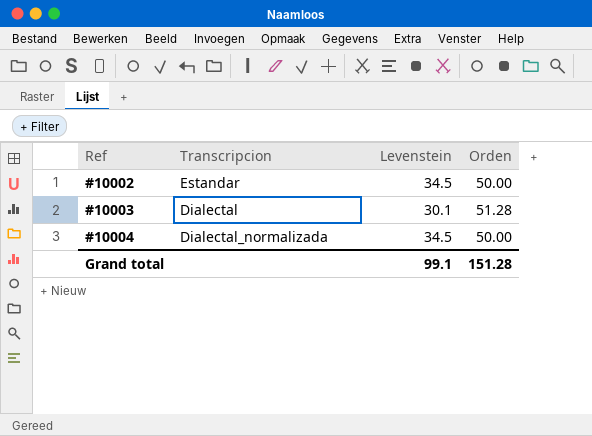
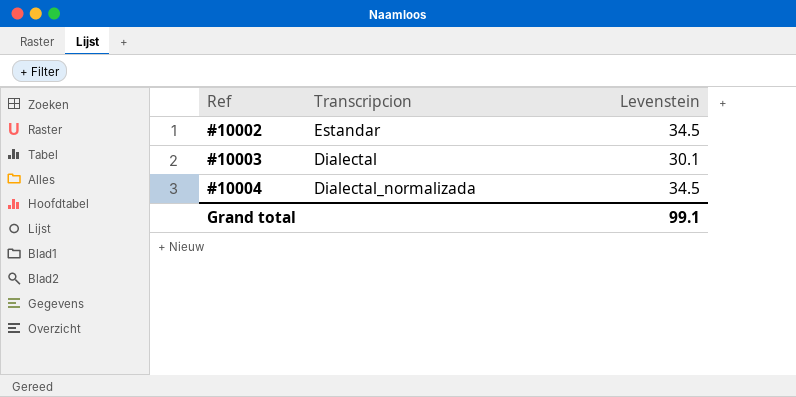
column Orden | position: 4 -> none

